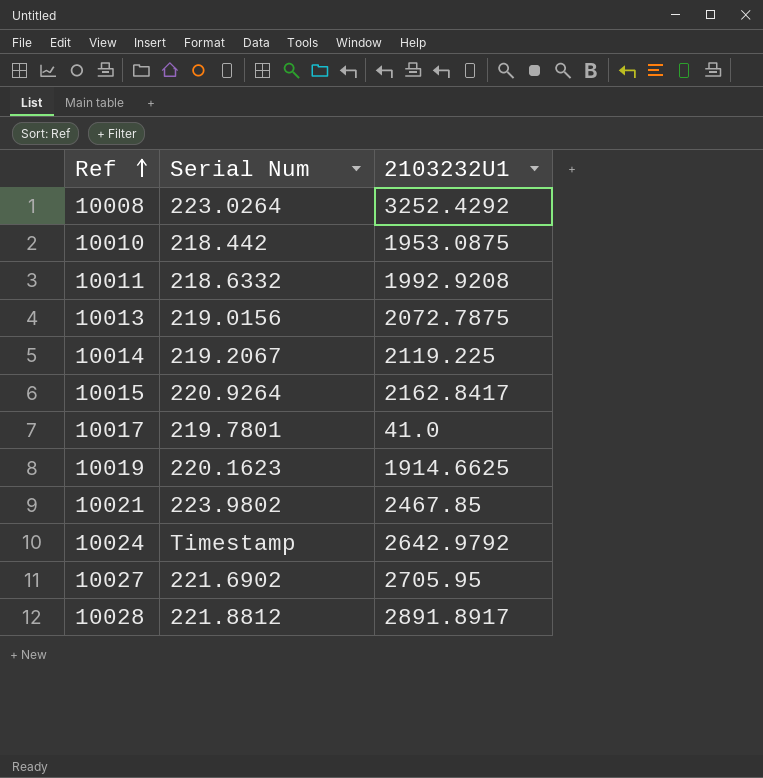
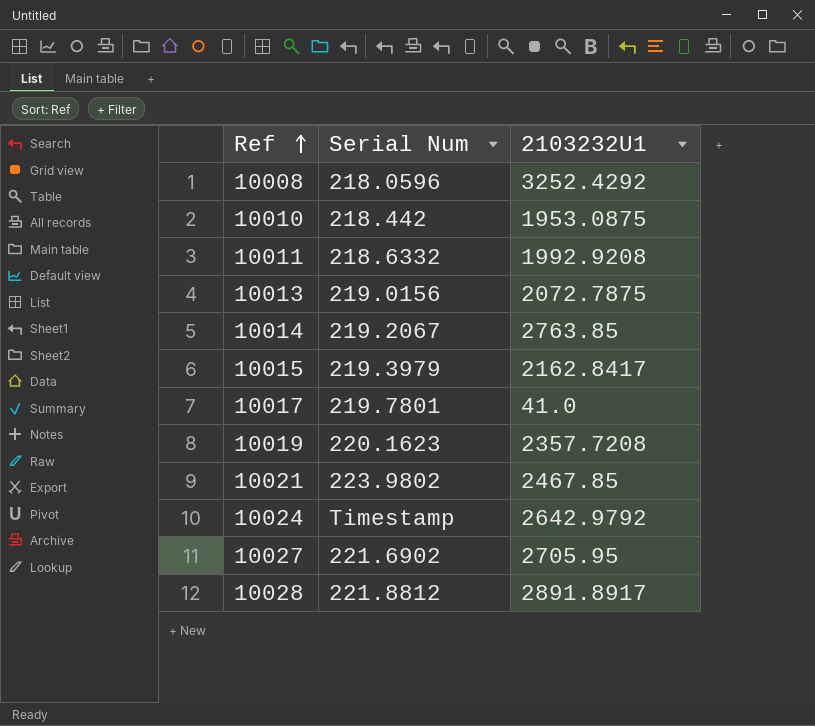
10008 | Serial Num: 223.0264 -> 218.0596
10014 | 2103232U1: 2119.225 -> 2763.85
10015 | Serial Num: 220.9264 -> 219.3979
10019 | 2103232U1: 1914.6625 -> 2357.7208

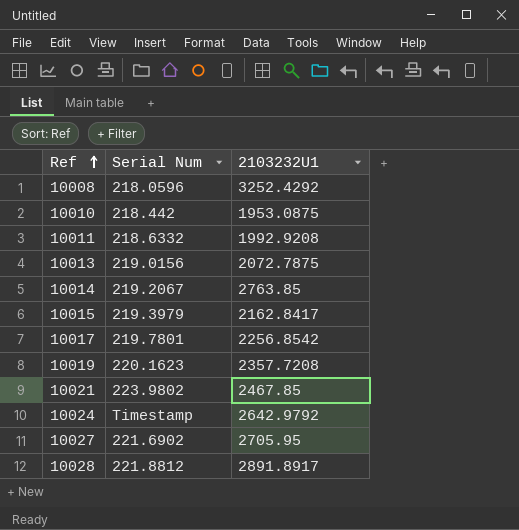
10017 | 2103232U1: 41.0 -> 2256.8542

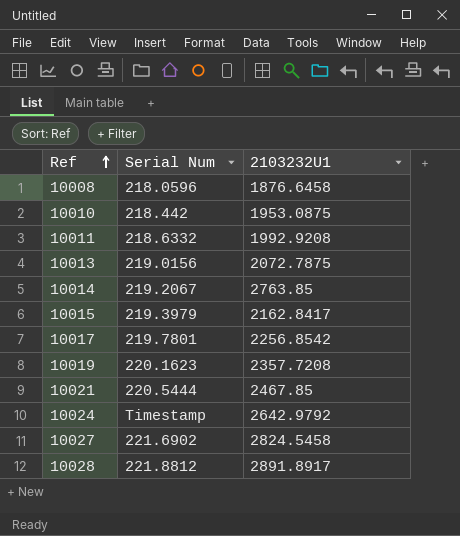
10008 | 2103232U1: 3252.4292 -> 1876.6458
10021 | Serial Num: 223.9802 -> 220.5444
10027 | 2103232U1: 2705.95 -> 2824.5458

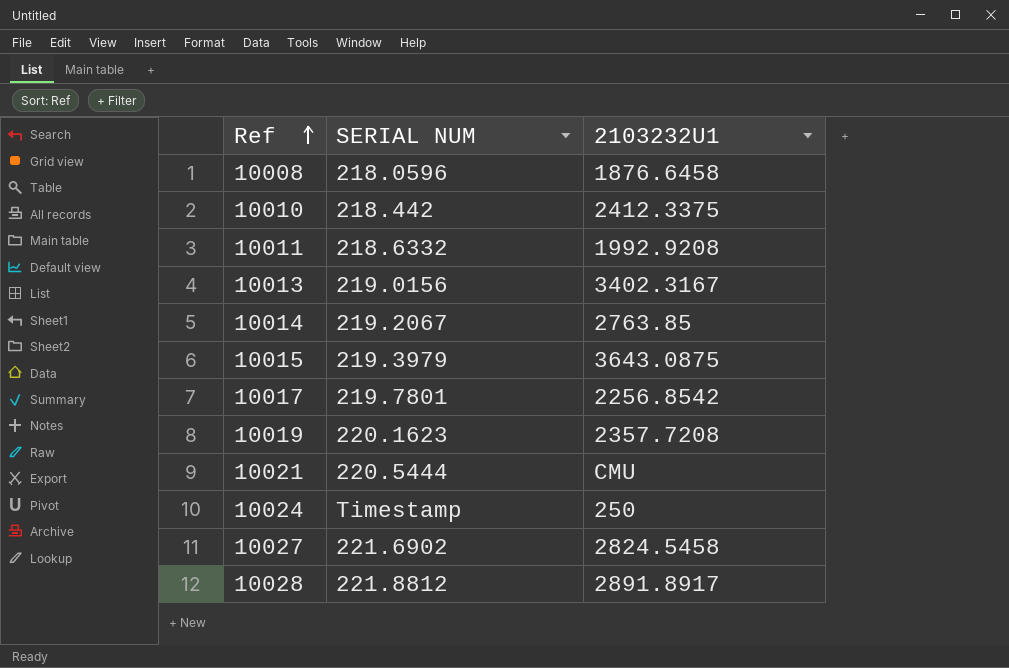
column name: Serial Num -> SERIAL NUM
10010 | 2103232U1: 1953.0875 -> 2412.3375
10013 | 2103232U1: 2072.7875 -> 3402.3167
10015 | 2103232U1: 2162.8417 -> 3643.0875
10021 | 2103232U1: 2467.85 -> CMU
10024 | 2103232U1: 2642.9792 -> 250

